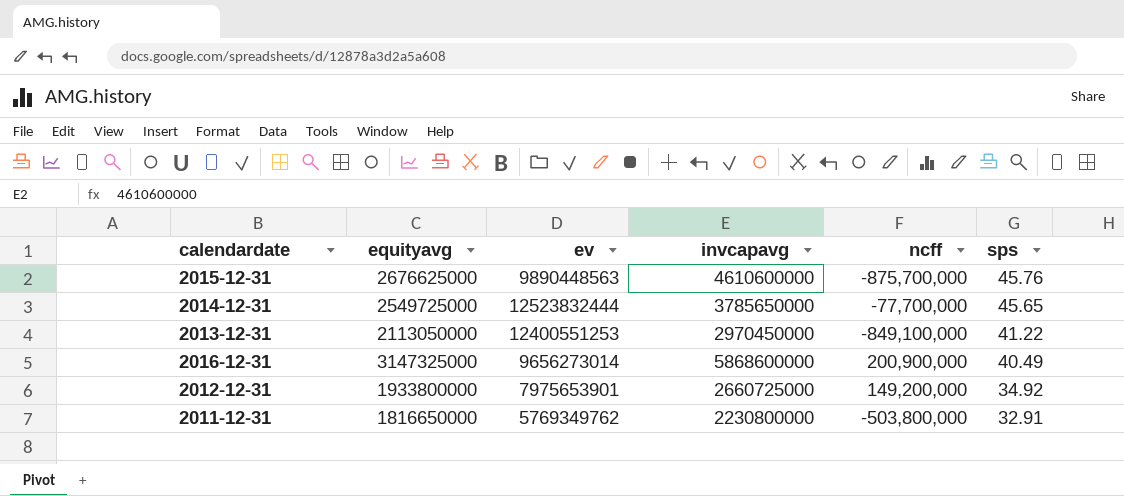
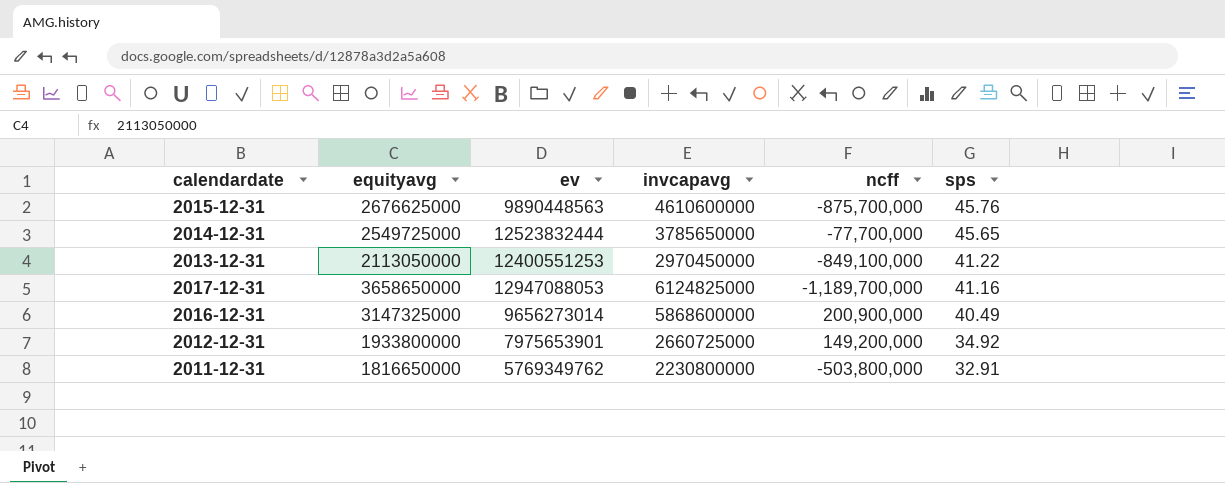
row 2017-12-31: none -> 3658650000 | 12947088053 | 6124825000 | -1,189,700,000 | 41.16

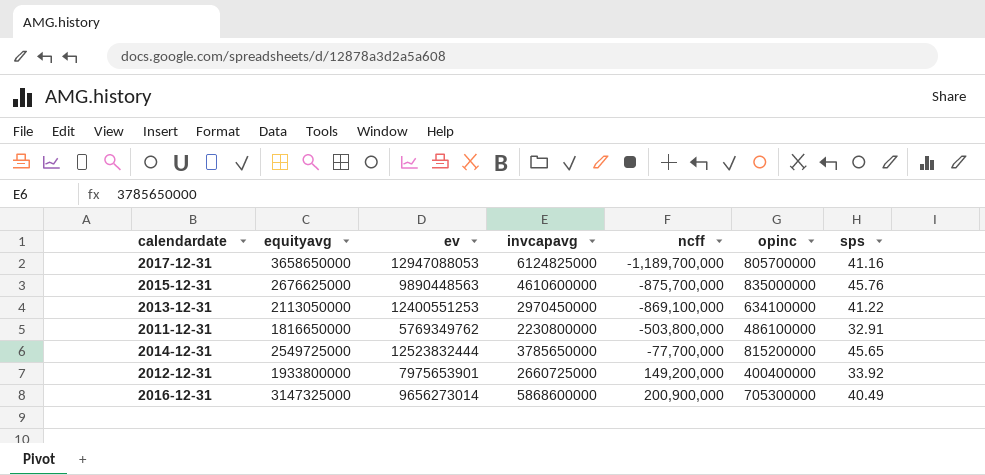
row order: sps descending -> ncff ascending
column opinc | position: none -> 6
2013-12-31 | ncff: -849,100,000 -> -869,100,000
2012-12-31 | sps: 34.92 -> 33.92

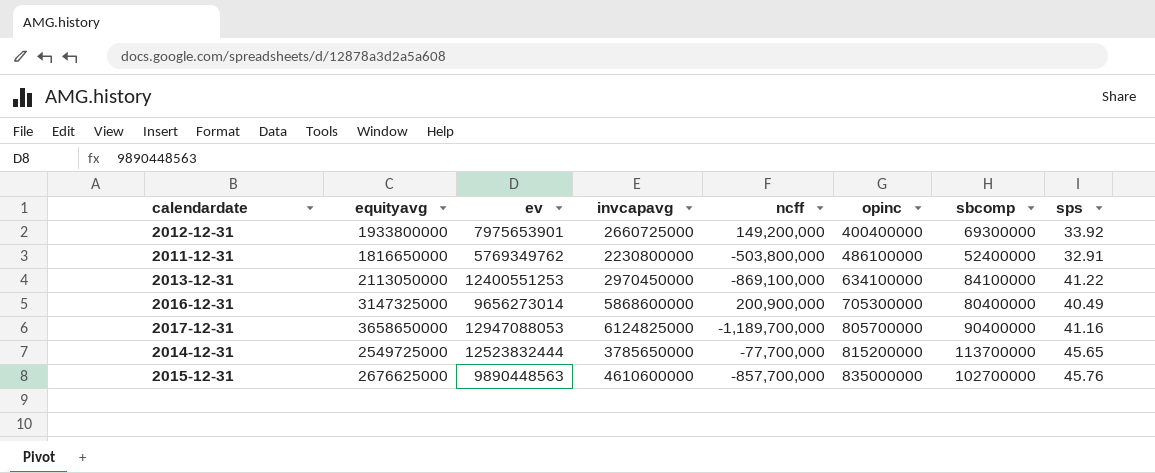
row order: ncff ascending -> opinc ascending
column sbcomp | position: none -> 7
2015-12-31 | ncff: -875,700,000 -> -857,700,000

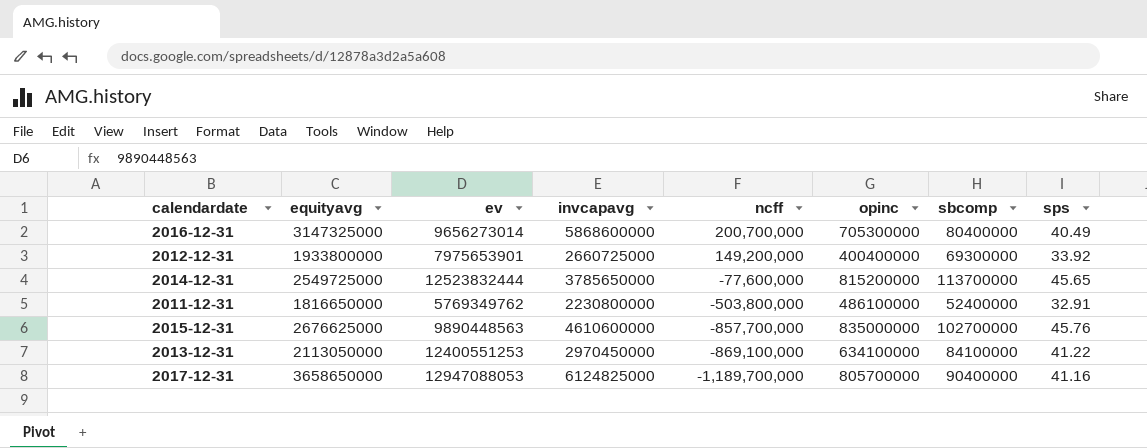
row order: opinc ascending -> ncff descending
2016-12-31 | ncff: 200,900,000 -> 200,700,000
2014-12-31 | ncff: -77,700,000 -> -77,600,000

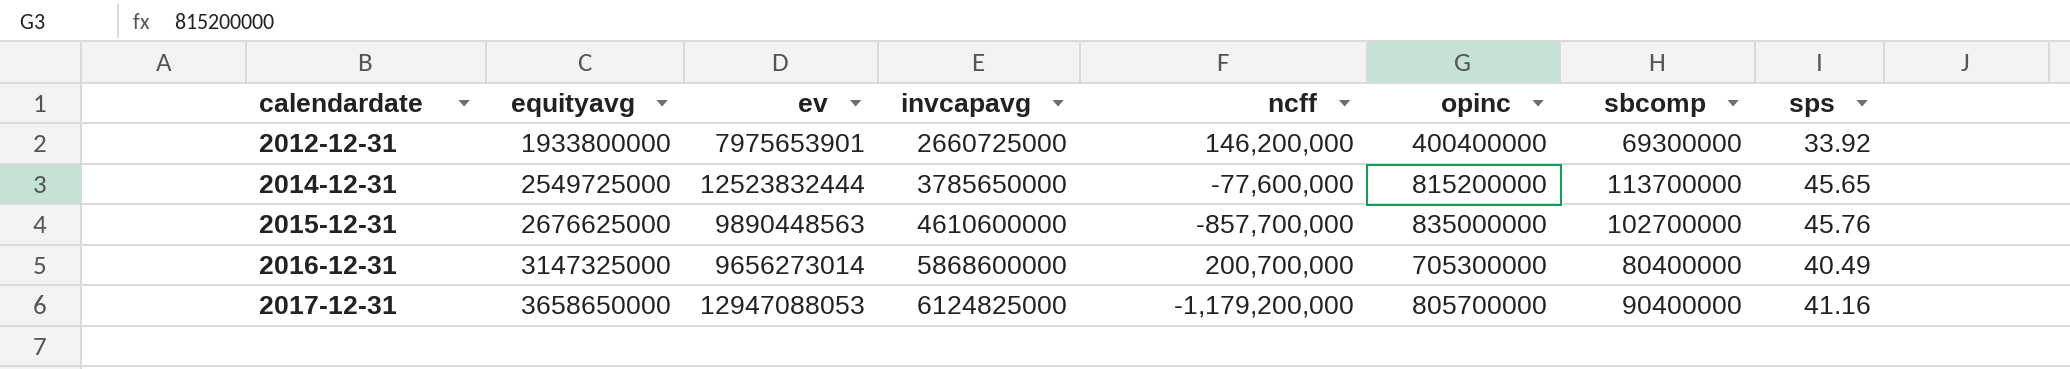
row order: ncff descending -> calendardate ascending
row 2011-12-31: 1816650000 | 5769349762 | 2230800000 | -503,800,000 | 486100000 | 52400000 | 32.91 -> none
row 2013-12-31: 2113050000 | 12400551253 | 2970450000 | -869,100,000 | 634100000 | 84100000 | 41.22 -> none
2012-12-31 | ncff: 149,200,000 -> 146,200,000
2017-12-31 | ncff: -1,189,700,000 -> -1,179,200,000

